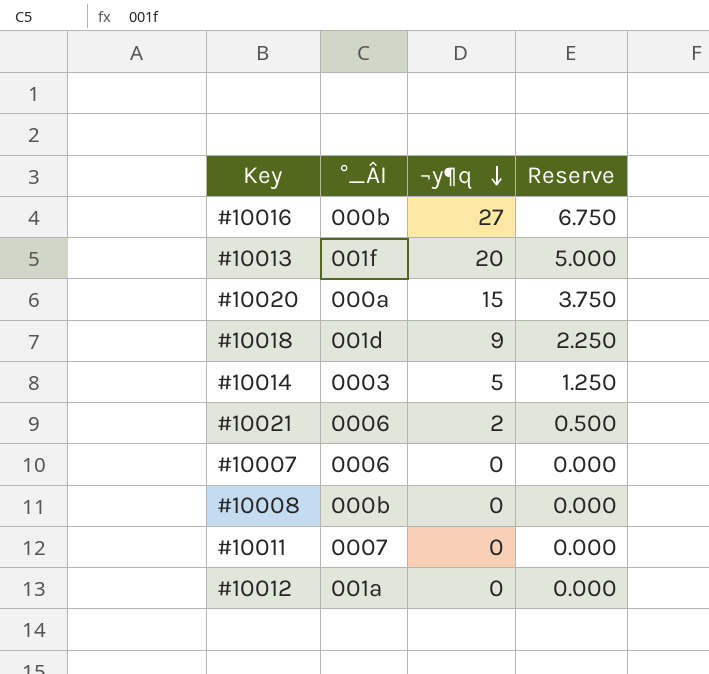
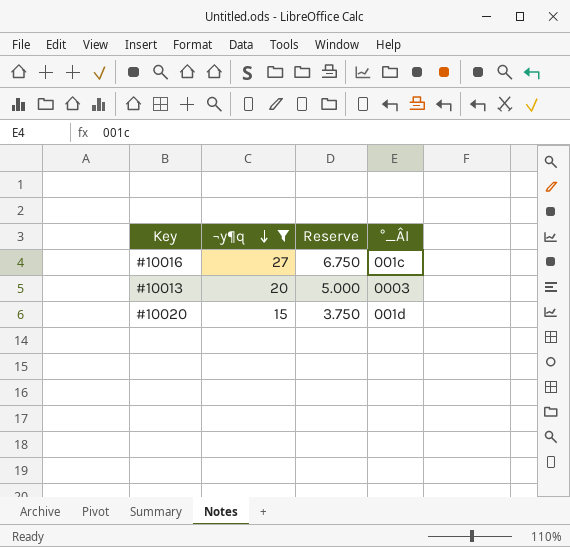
filter: none -> ¬y¶q >= 15
column °_ÂI | position: 2 -> 4
#10016 | °_ÂI: 000b -> 001c
#10013 | °_ÂI: 001f -> 0003
#10020 | °_ÂI: 000a -> 001d

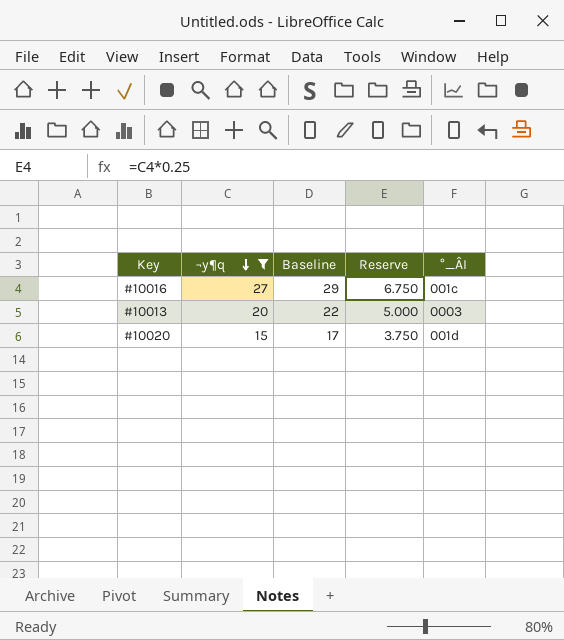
column Baseline | formula: none -> [¬y¶q] + 2

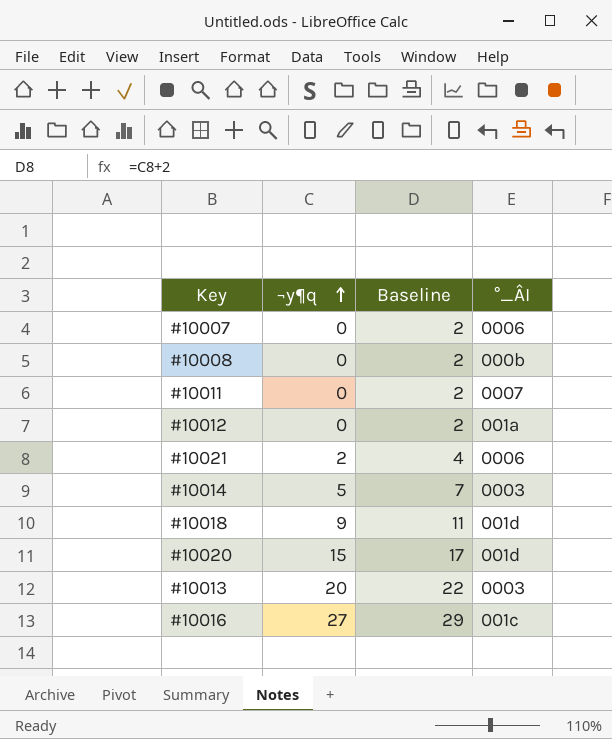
filter: ¬y¶q >= 15 -> none
row order: ¬y¶q descending -> ¬y¶q ascending
column Reserve | formula: [¬y¶q] * 0.25 -> none

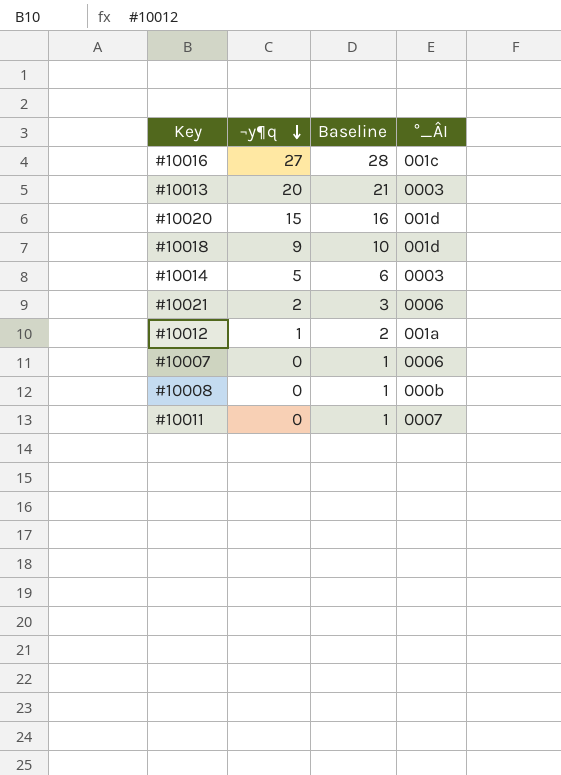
row order: ¬y¶q ascending -> ¬y¶q descending
column Baseline | formula: [¬y¶q] + 2 -> [¬y¶q] + 1
#10012 | ¬y¶q: 0 -> 1

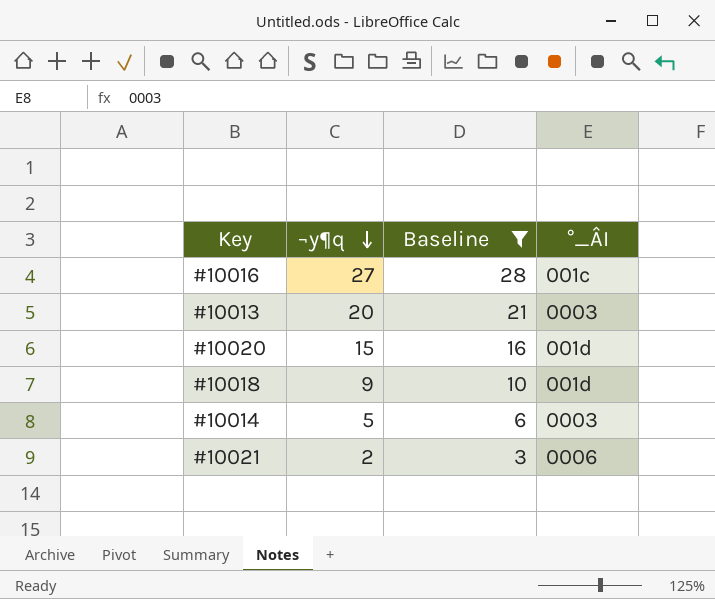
filter: none -> Baseline >= 3

